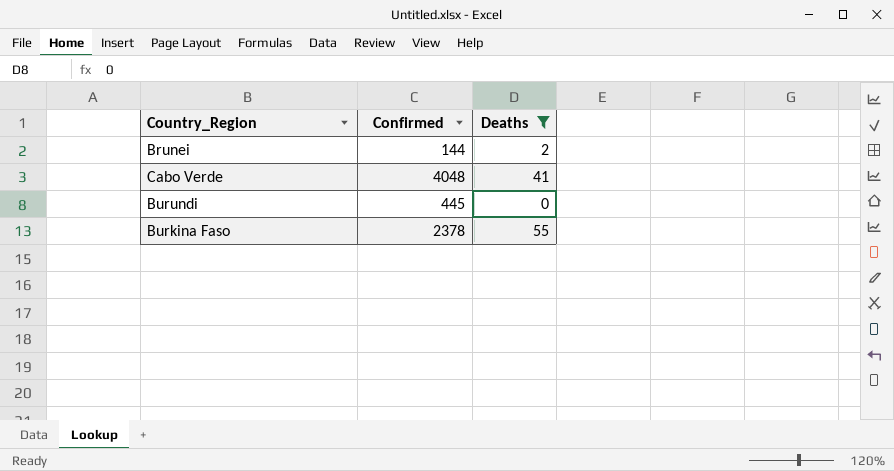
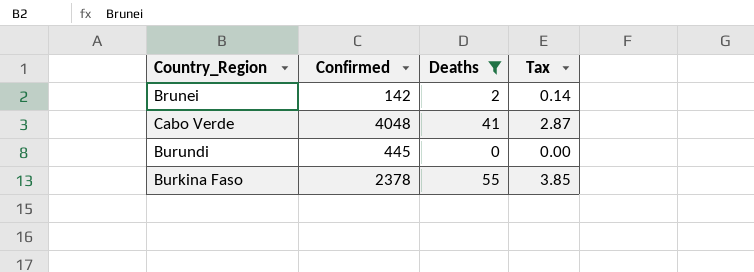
column Tax | formula: none -> [Deaths] * 0.07
Brunei | Confirmed: 144 -> 142

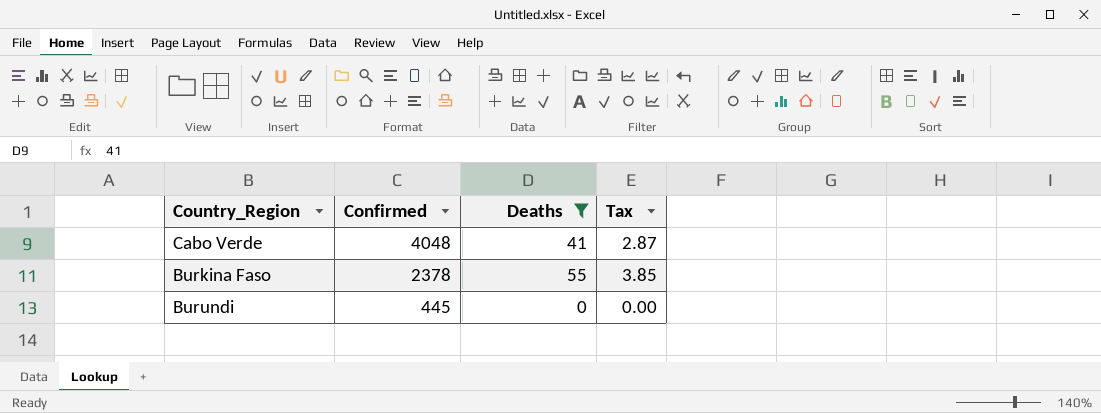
row order: none -> Confirmed descending
row Brunei: 142 | 2 | 0.14 -> none

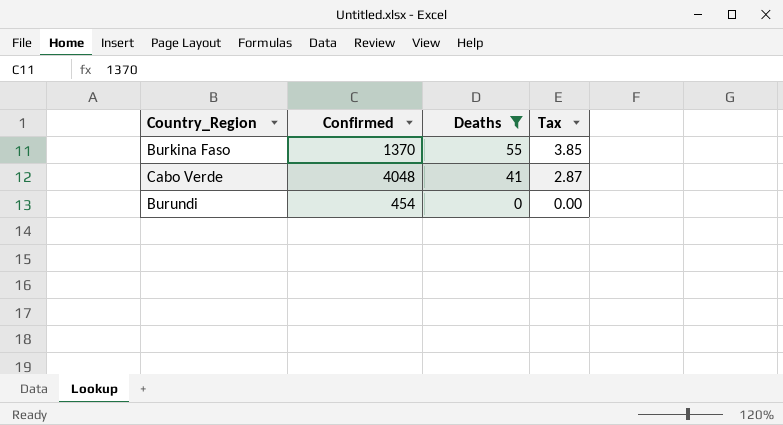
row order: Confirmed descending -> Deaths descending
Burkina Faso | Confirmed: 2378 -> 1370
Burundi | Confirmed: 445 -> 454

